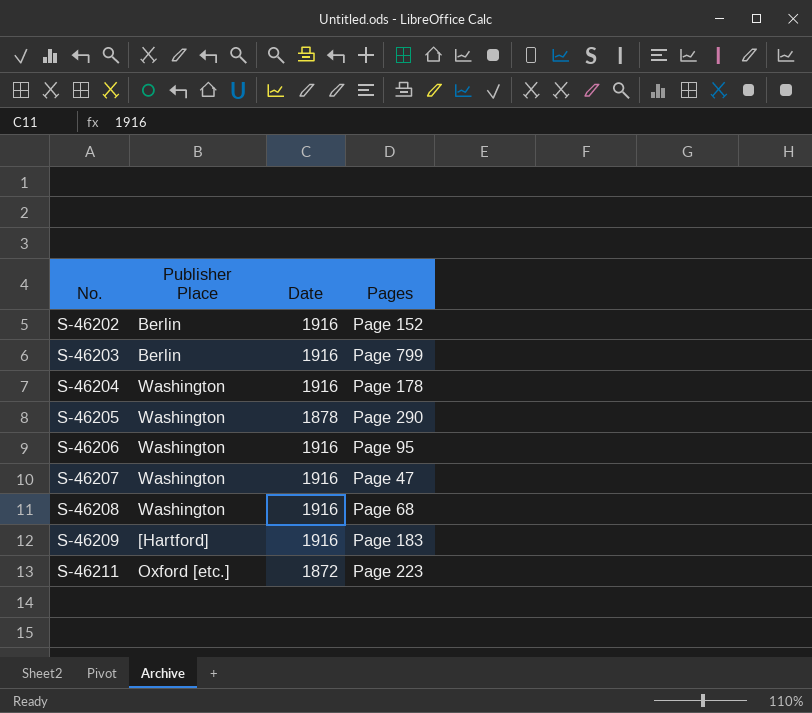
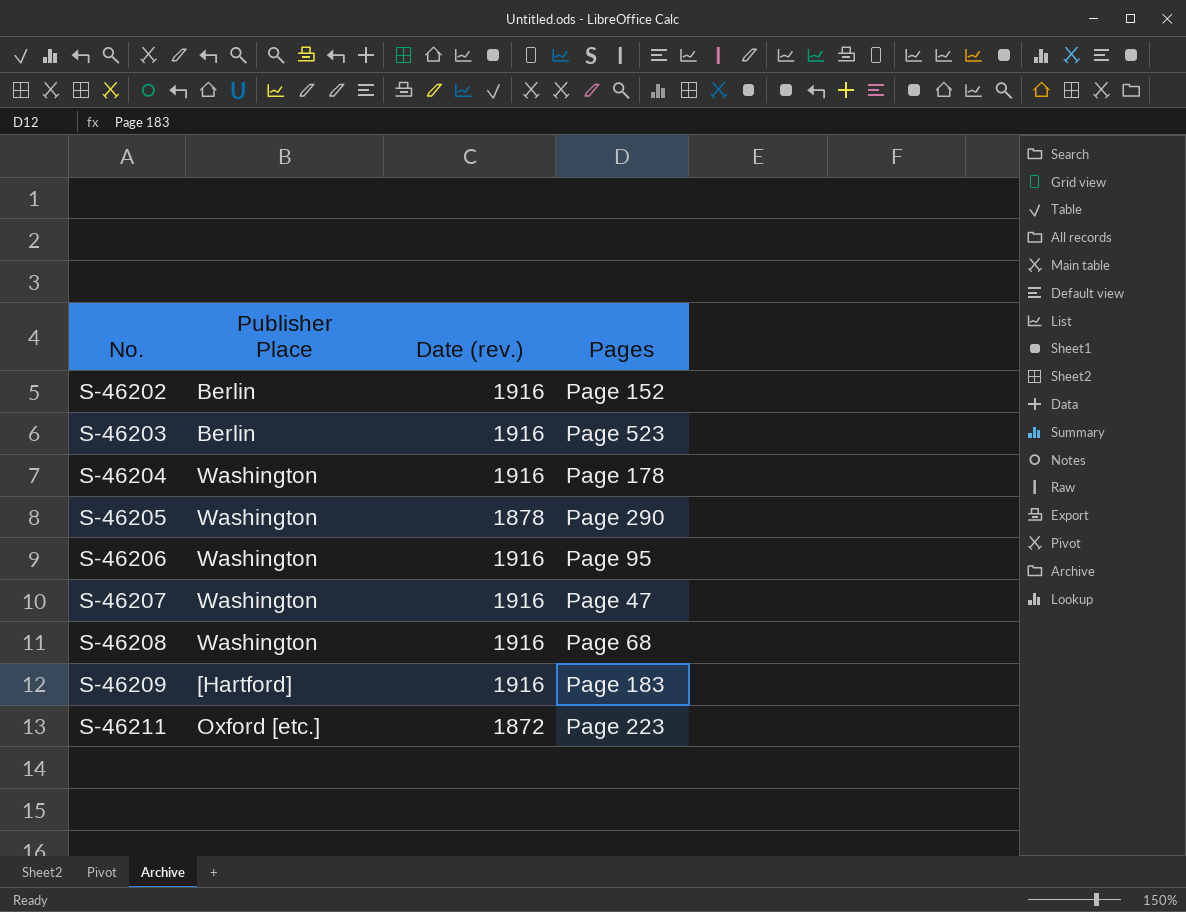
column name: Date -> Date (rev.)
S-46203 | Pages: Page 799 -> Page 523

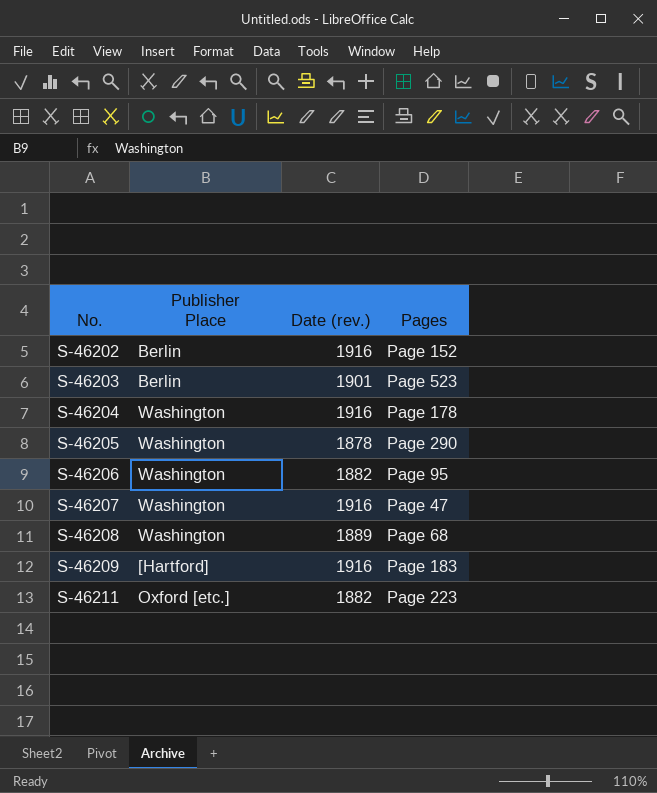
S-46203 | Date (rev.): 1916 -> 1901
S-46206 | Date (rev.): 1916 -> 1882
S-46208 | Date (rev.): 1916 -> 1889
S-46211 | Date (rev.): 1872 -> 1882

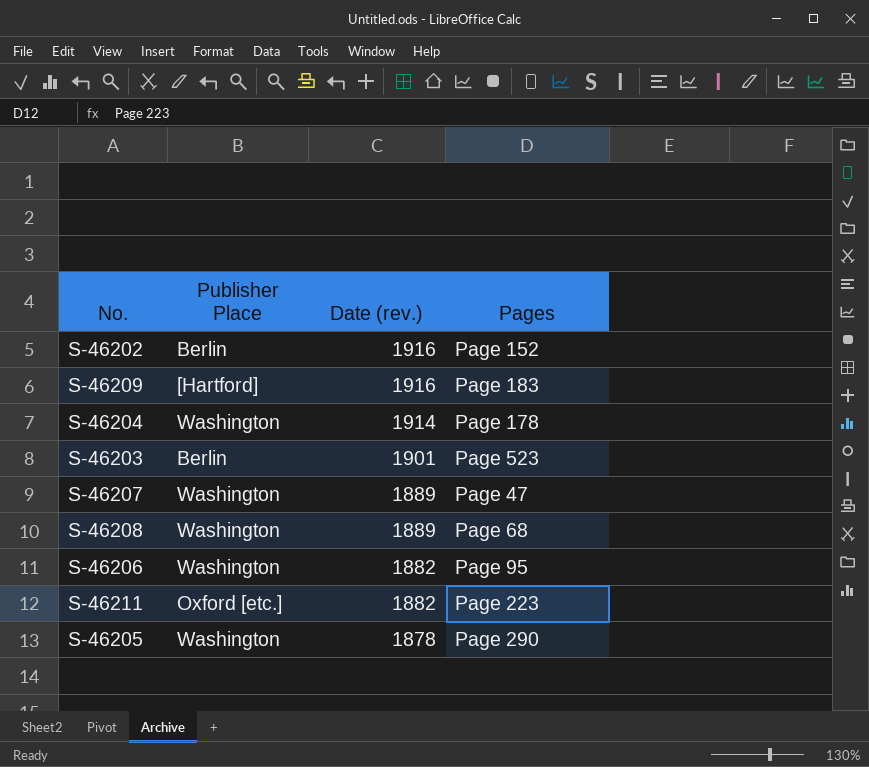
row order: No. ascending -> Date (rev.) descending
S-46204 | Date (rev.): 1916 -> 1914
S-46207 | Date (rev.): 1916 -> 1889

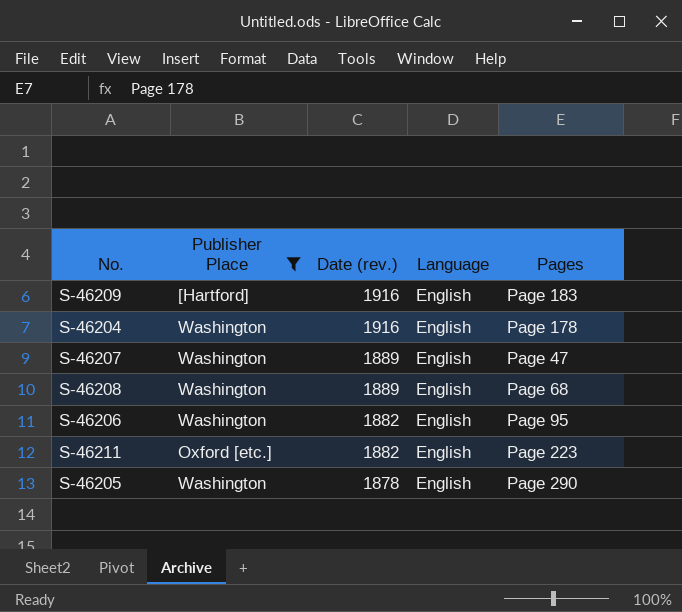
filter: none -> Publisher Place != Berlin
column Language | position: none -> 4
S-46204 | Date (rev.): 1914 -> 1916

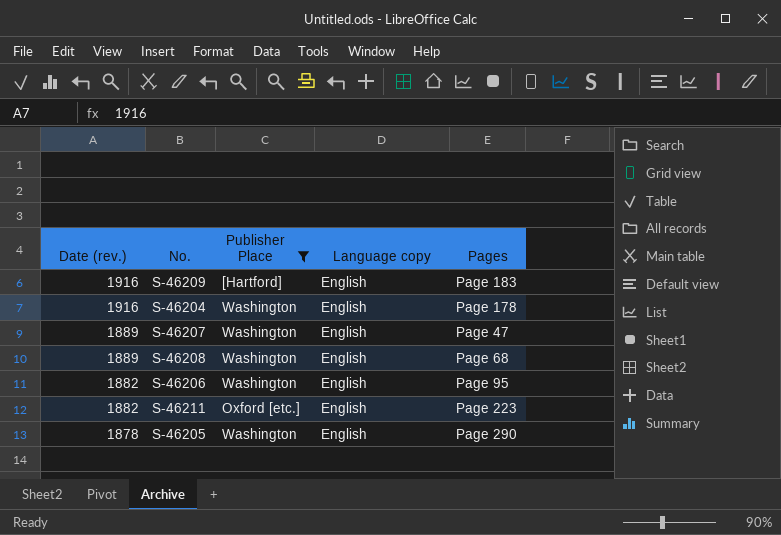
column Date (rev.) | position: 3 -> 1
column name: Language -> Language copy

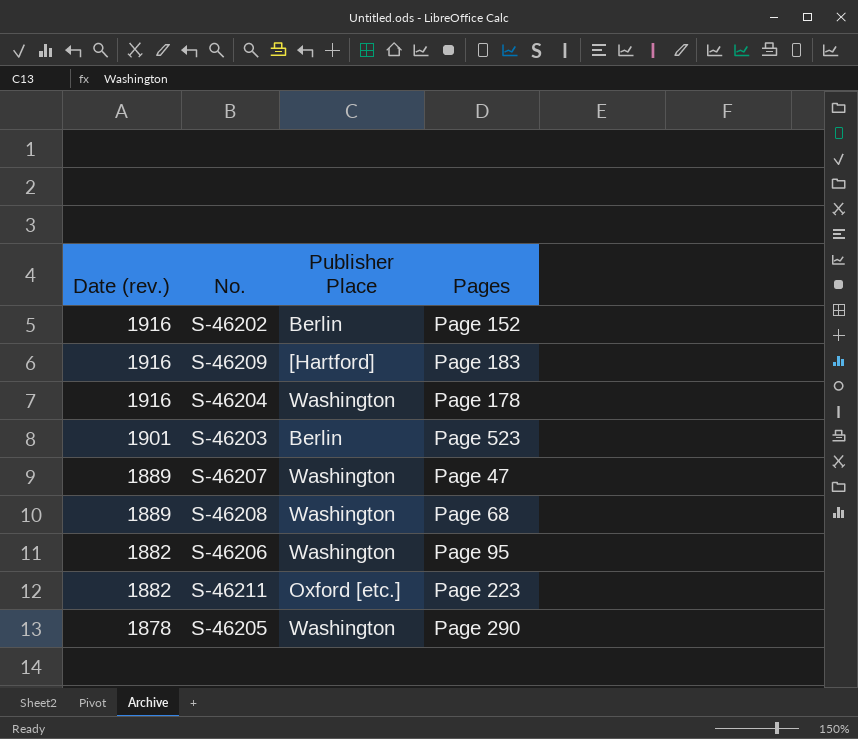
filter: Publisher Place != Berlin -> none
column Language copy | position: 4 -> none

